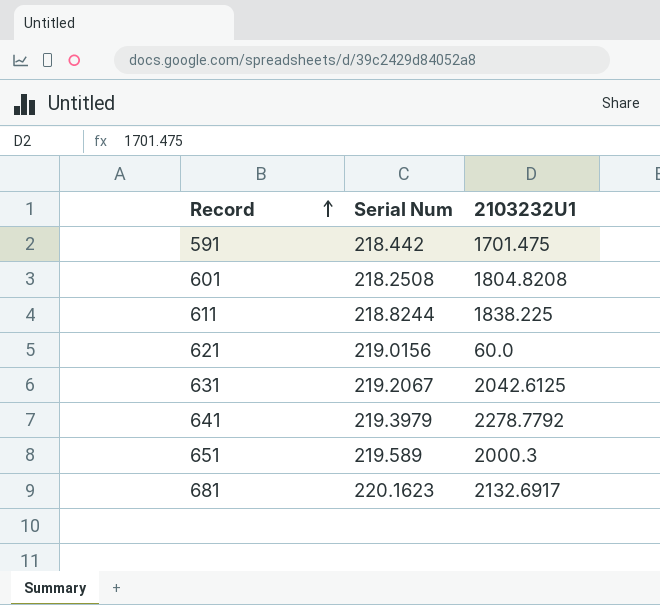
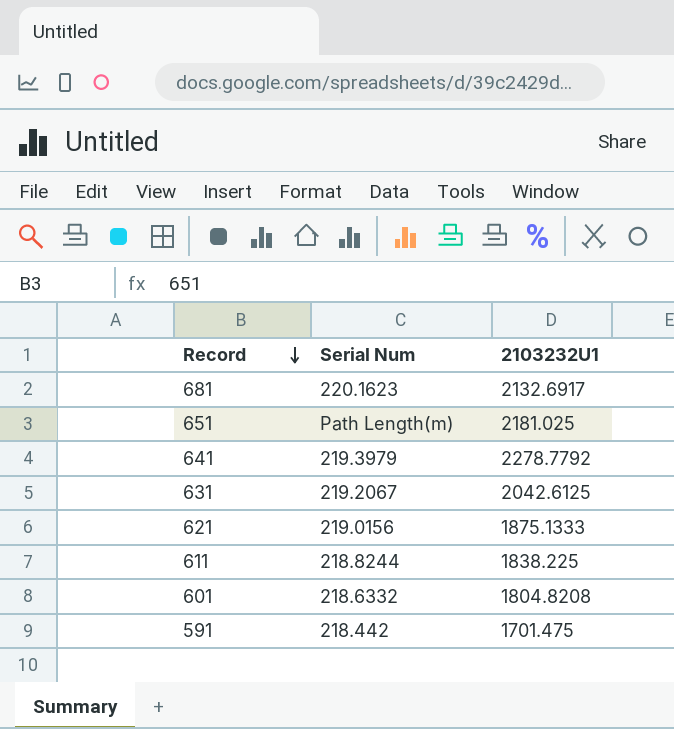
row order: Record ascending -> Record descending
651 | Serial Num: 219.589 -> Path Length(m)
651 | 2103232U1: 2000.3 -> 2181.025
621 | 2103232U1: 60.0 -> 1875.1333
601 | Serial Num: 218.2508 -> 218.6332

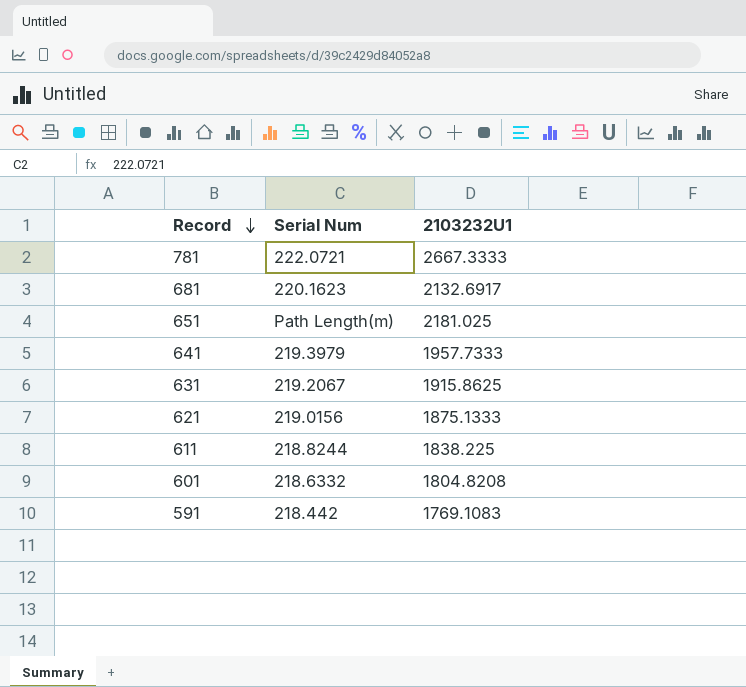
row 781: none -> 222.0721 | 2667.3333
641 | 2103232U1: 2278.7792 -> 1957.7333
631 | 2103232U1: 2042.6125 -> 1915.8625
591 | 2103232U1: 1701.475 -> 1769.1083

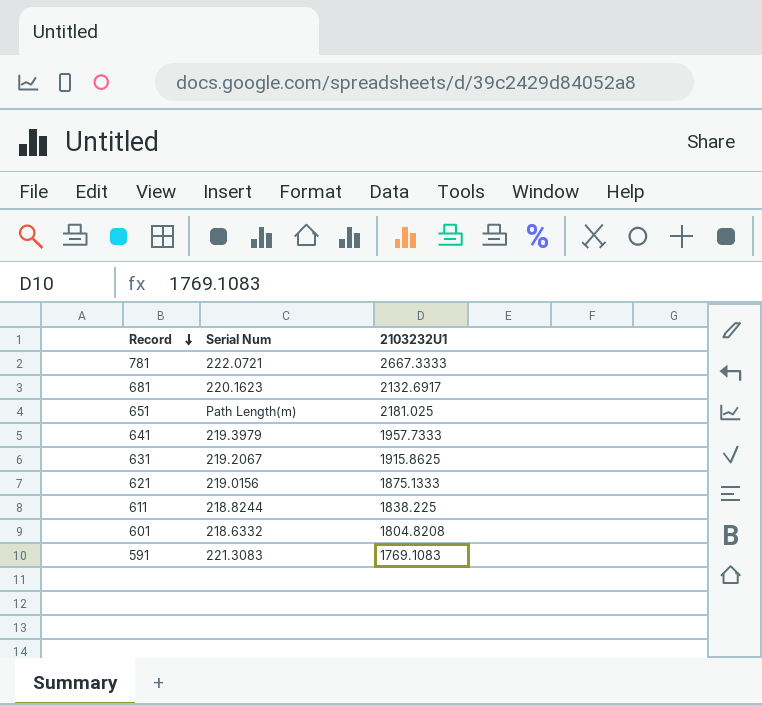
591 | Serial Num: 218.442 -> 221.3083

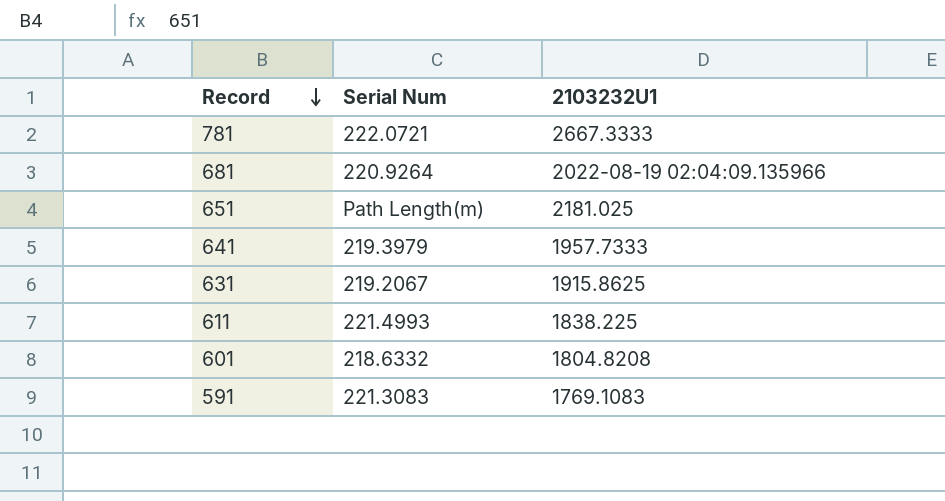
row 621: 219.0156 | 1875.1333 -> none
681 | Serial Num: 220.1623 -> 220.9264
681 | 2103232U1: 2132.6917 -> 2022-08-19 02:04:09.135966
611 | Serial Num: 218.8244 -> 221.4993

